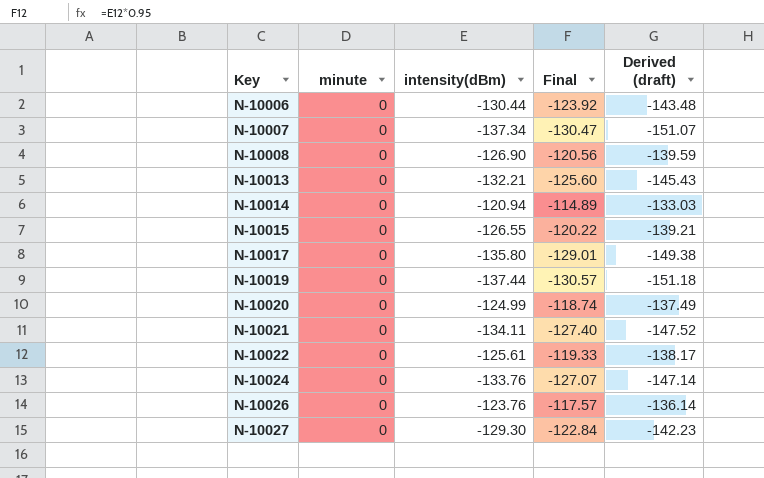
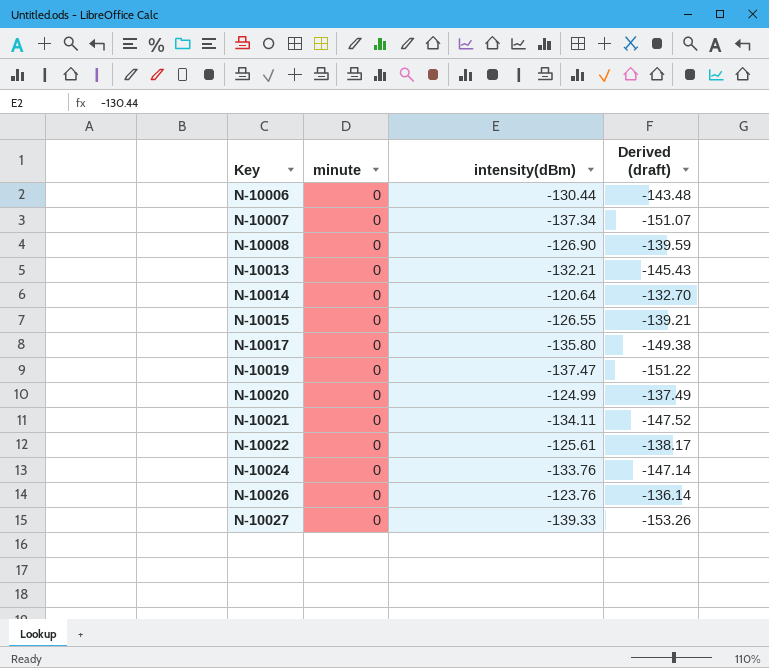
column Final | formula: [intensity(dBm)] * 0.95 -> none
N-10014 | intensity(dBm): -120.94 -> -120.64
N-10014 | Derived (draft): -133.03 -> -132.70
N-10019 | intensity(dBm): -137.44 -> -137.47
N-10019 | Derived (draft): -151.18 -> -151.22
N-10027 | intensity(dBm): -129.30 -> -139.33
N-10027 | Derived (draft): -142.23 -> -153.26

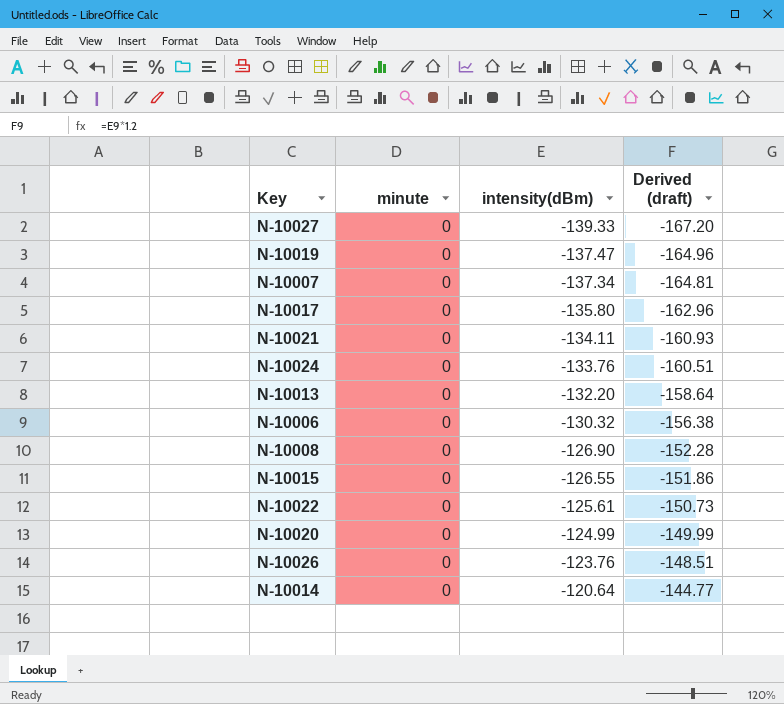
row order: Key ascending -> intensity(dBm) ascending
column Derived (draft) | formula: [intensity(dBm)] * 1.1 -> [intensity(dBm)] * 1.2
N-10013 | intensity(dBm): -132.21 -> -132.20
N-10006 | intensity(dBm): -130.44 -> -130.32

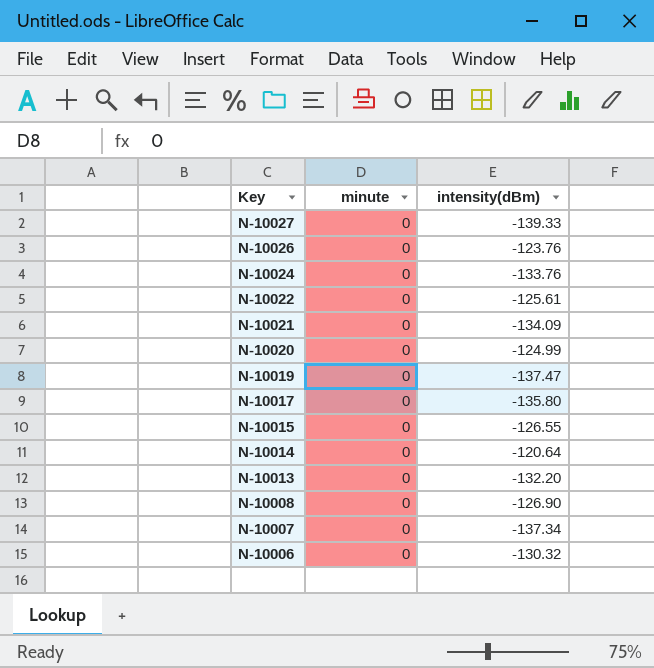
row order: intensity(dBm) ascending -> Key descending
column Derived (draft) | formula: [intensity(dBm)] * 1.2 -> none
N-10021 | intensity(dBm): -134.11 -> -134.09

